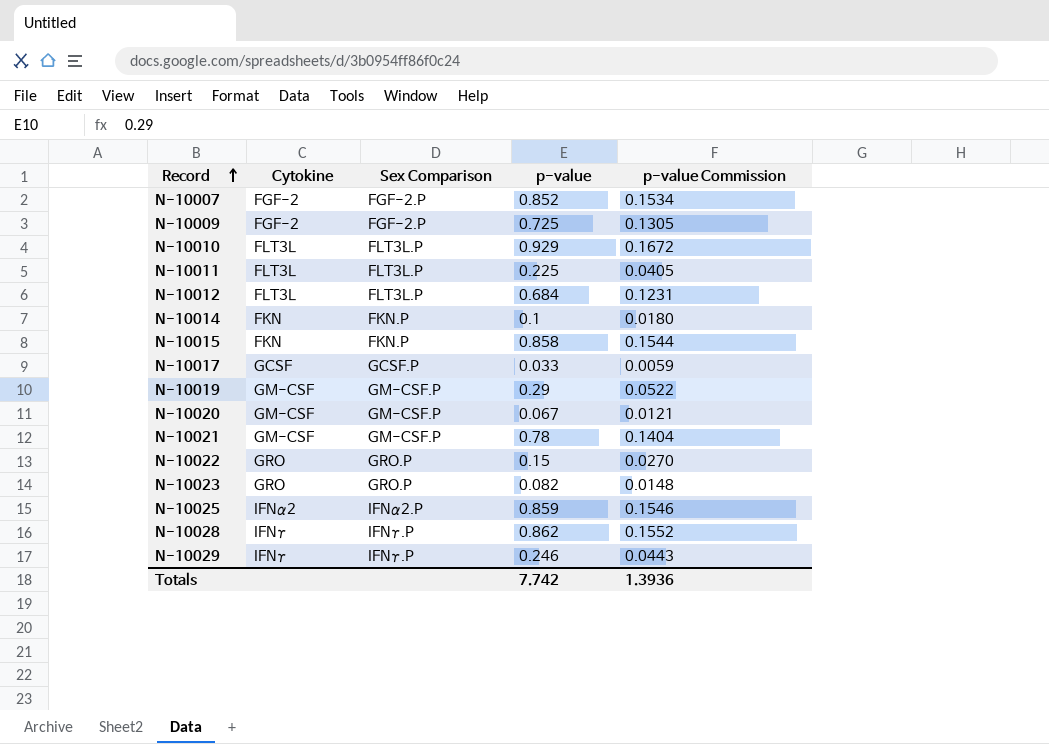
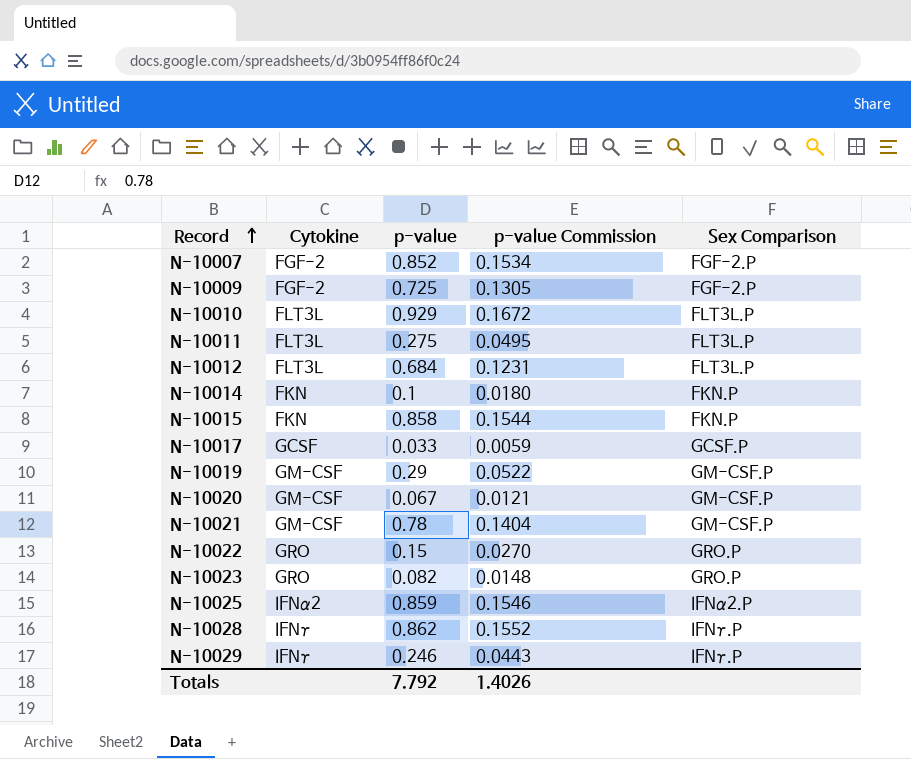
column Sex Comparison | position: 3 -> 5
N-10011 | p-value: 0.225 -> 0.275
N-10011 | p-value Commission: 0.0405 -> 0.0495
Totals | p-value: 7.742 -> 7.792
Totals | p-value Commission: 1.3936 -> 1.4026

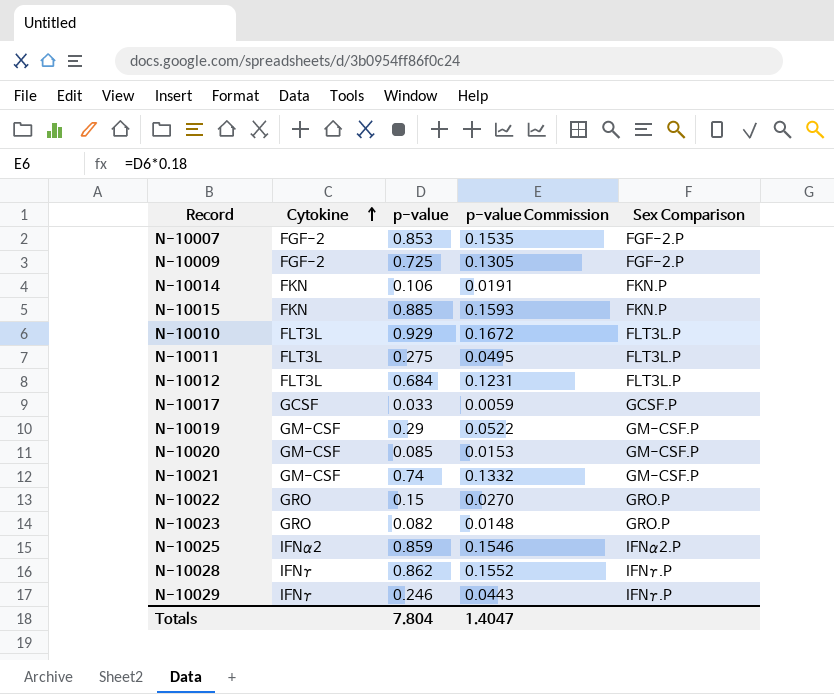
row order: Record ascending -> Cytokine ascending
N-10007 | p-value: 0.852 -> 0.853
N-10007 | p-value Commission: 0.1534 -> 0.1535
N-10014 | p-value: 0.1 -> 0.106
N-10014 | p-value Commission: 0.0180 -> 0.0191
N-10015 | p-value: 0.858 -> 0.885
N-10015 | p-value Commission: 0.1544 -> 0.1593
N-10020 | p-value: 0.067 -> 0.085
N-10020 | p-value Commission: 0.0121 -> 0.0153
N-10021 | p-value: 0.78 -> 0.74
N-10021 | p-value Commission: 0.1404 -> 0.1332
Totals | p-value: 7.792 -> 7.804
Totals | p-value Commission: 1.4026 -> 1.4047

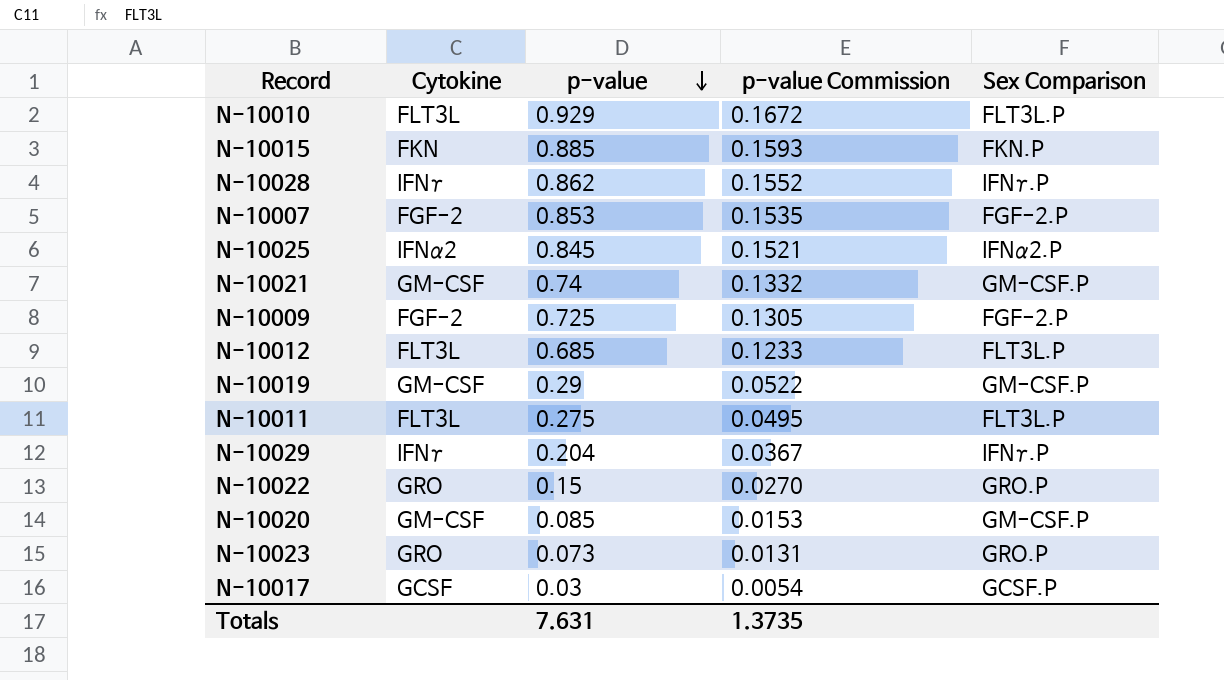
row order: Cytokine ascending -> p-value descending
row N-10014: FKN | 0.106 | 0.0191 | FKN.P -> none
N-10025 | p-value: 0.859 -> 0.845
N-10025 | p-value Commission: 0.1546 -> 0.1521
N-10012 | p-value: 0.684 -> 0.685
N-10012 | p-value Commission: 0.1231 -> 0.1233
N-10029 | p-value: 0.246 -> 0.204
N-10029 | p-value Commission: 0.0443 -> 0.0367
N-10023 | p-value: 0.082 -> 0.073
N-10023 | p-value Commission: 0.0148 -> 0.0131
N-10017 | p-value: 0.033 -> 0.03
N-10017 | p-value Commission: 0.0059 -> 0.0054
Totals | p-value: 7.804 -> 7.631
Totals | p-value Commission: 1.4047 -> 1.3735

